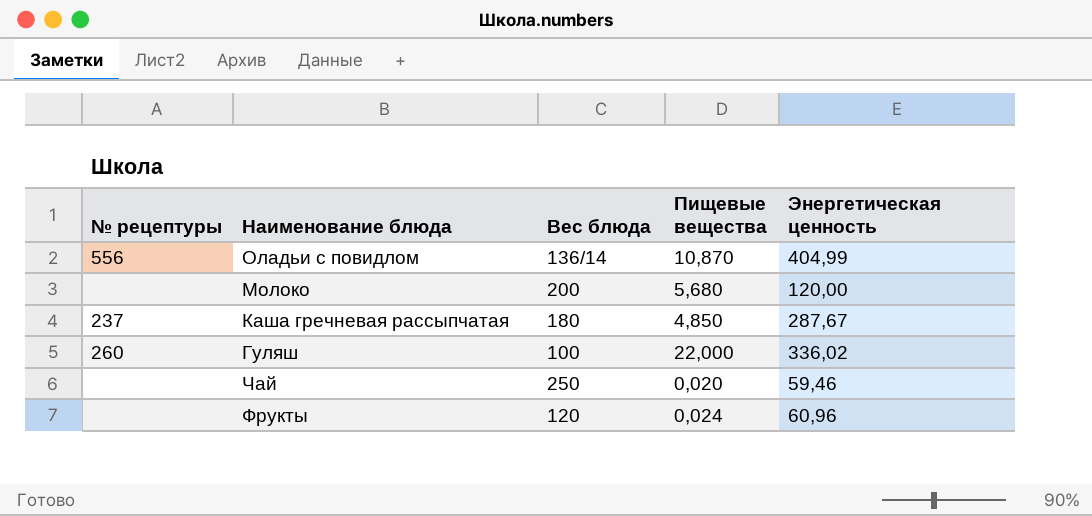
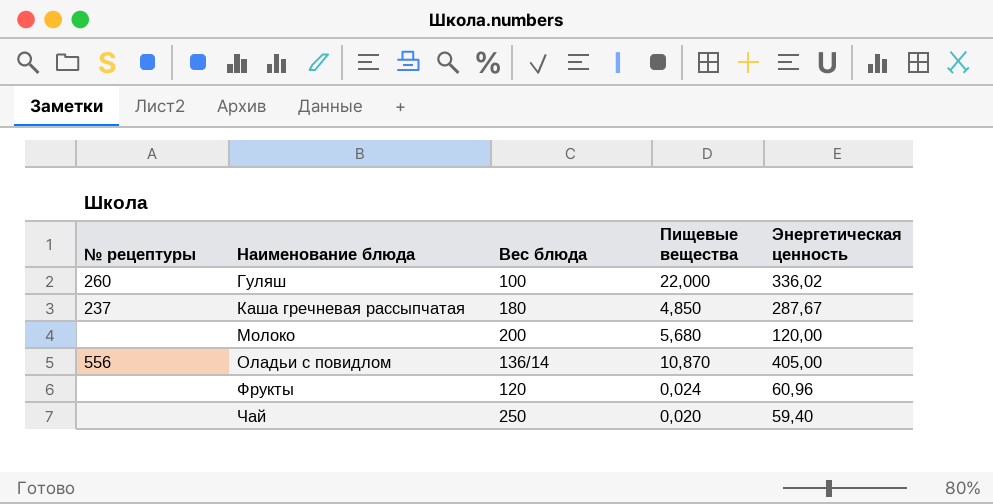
row order: none -> Наименование блюда ascending
Оладьи с повидлом | Энергетическая ценность: 404,99 -> 405,00
Чай | Энергетическая ценность: 59,46 -> 59,40

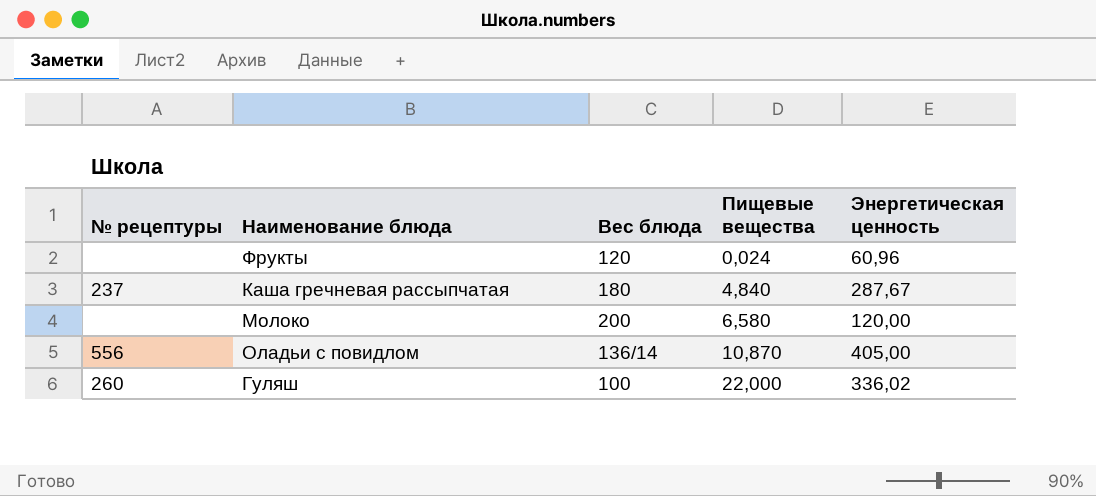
row order: Наименование блюда ascending -> Пищевые вещества ascending
row Чай: none | 250 | 0,020 | 59,40 -> none
Каша гречневая рассыпчатая | Пищевые вещества: 4,850 -> 4,840
Молоко | Пищевые вещества: 5,680 -> 6,580

